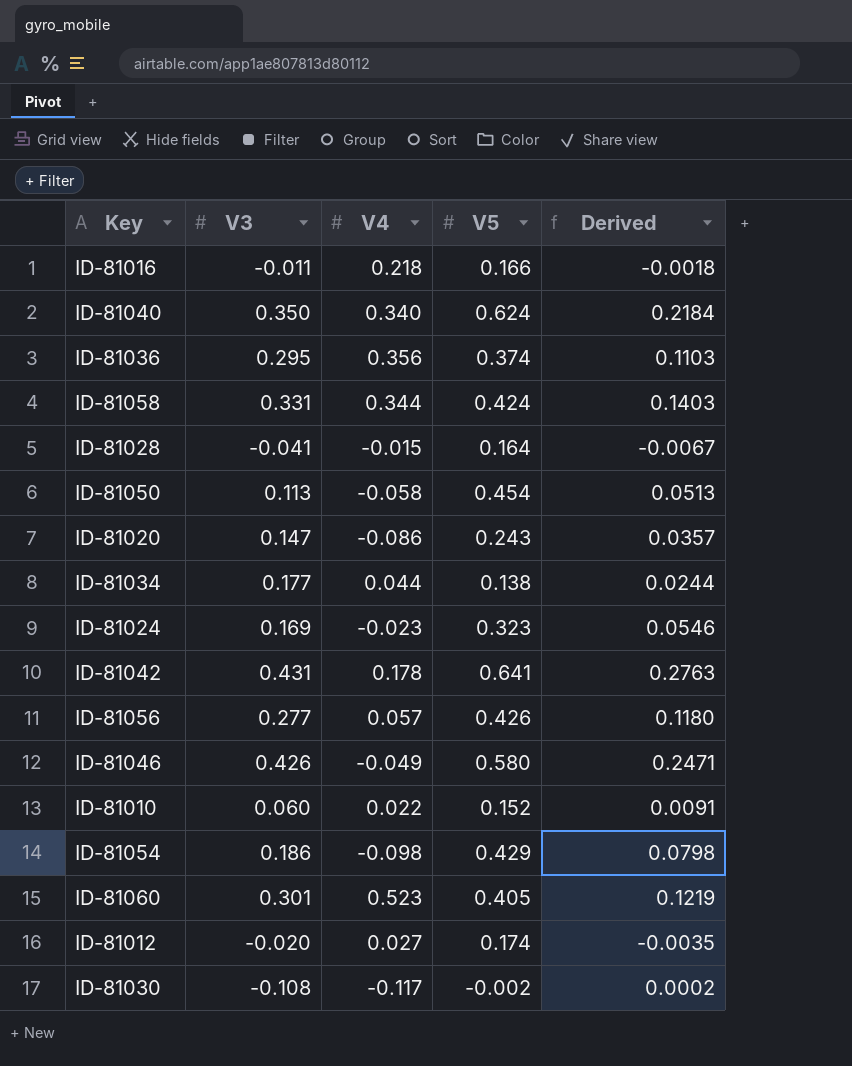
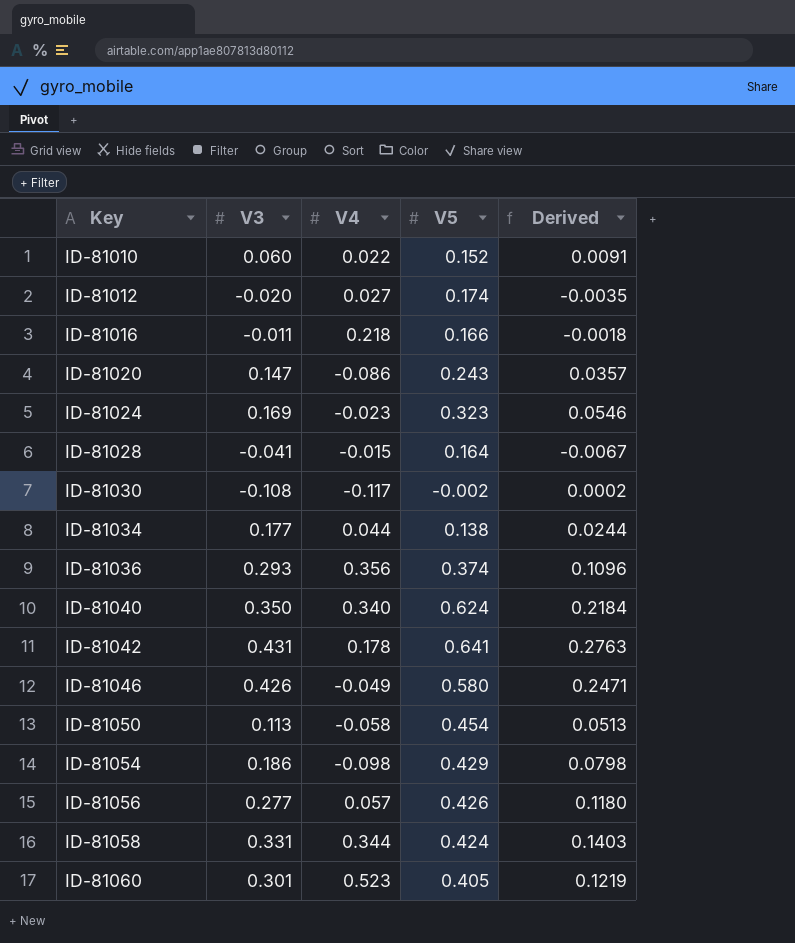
row order: none -> Key ascending
ID-81036 | V3: 0.295 -> 0.293
ID-81036 | Derived: 0.1103 -> 0.1096

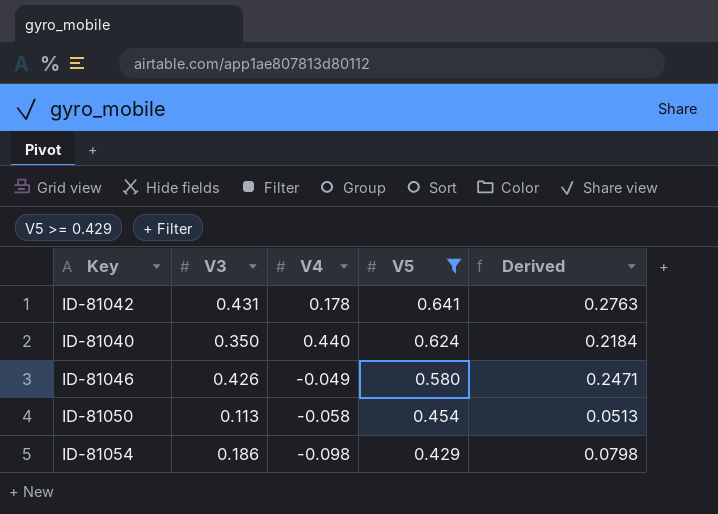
filter: none -> V5 >= 0.429
row order: Key ascending -> V5 descending
ID-81040 | V4: 0.340 -> 0.440

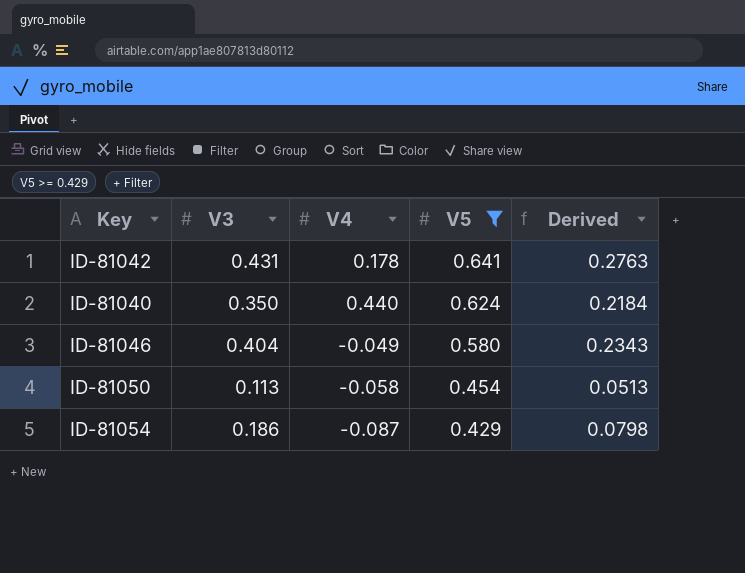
ID-81046 | V3: 0.426 -> 0.404
ID-81046 | Derived: 0.2471 -> 0.2343
ID-81054 | V4: -0.098 -> -0.087

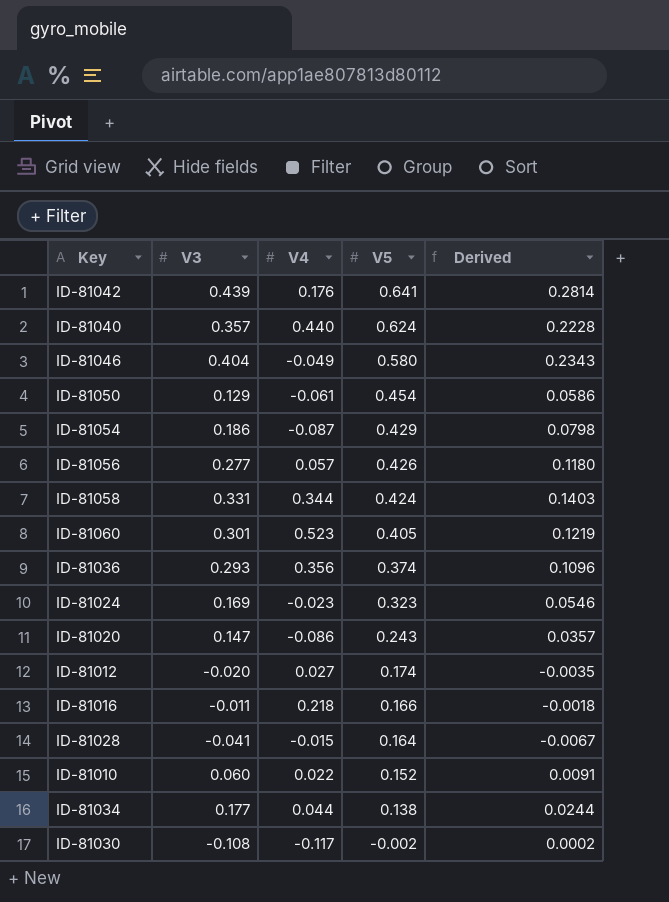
filter: V5 >= 0.429 -> none
ID-81042 | V3: 0.431 -> 0.439
ID-81042 | V4: 0.178 -> 0.176
ID-81042 | Derived: 0.2763 -> 0.2814
ID-81040 | V3: 0.350 -> 0.357
ID-81040 | Derived: 0.2184 -> 0.2228
ID-81050 | V3: 0.113 -> 0.129
ID-81050 | V4: -0.058 -> -0.061
ID-81050 | Derived: 0.0513 -> 0.0586

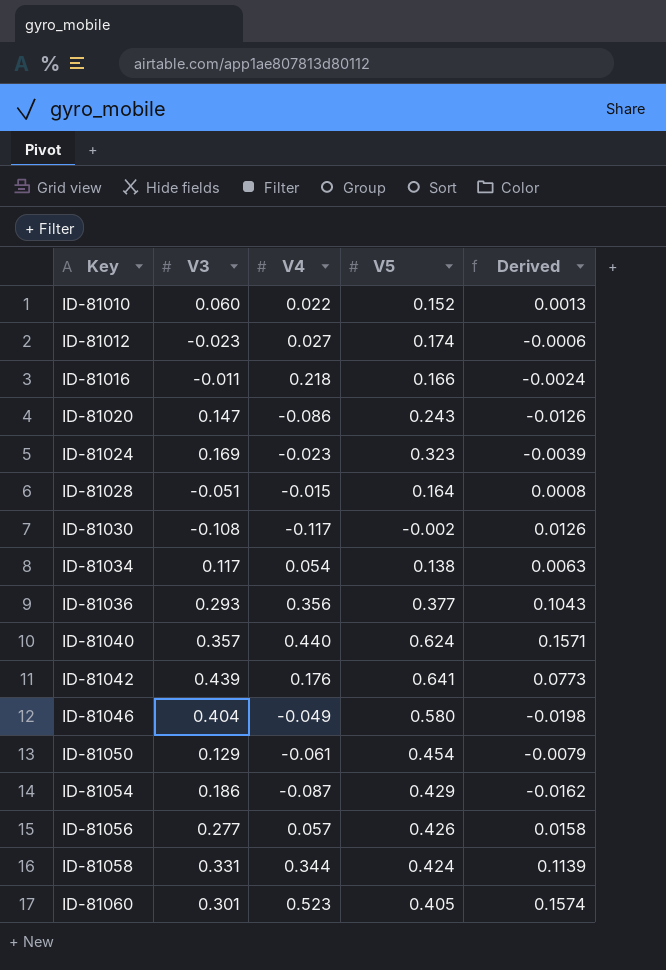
row order: V5 descending -> Key ascending
column Derived | formula: [V3] * [V5] -> [V3] * [V4]
ID-81012 | V3: -0.020 -> -0.023
ID-81028 | V3: -0.041 -> -0.051
ID-81034 | V3: 0.177 -> 0.117
ID-81034 | V4: 0.044 -> 0.054
ID-81036 | V5: 0.374 -> 0.377

